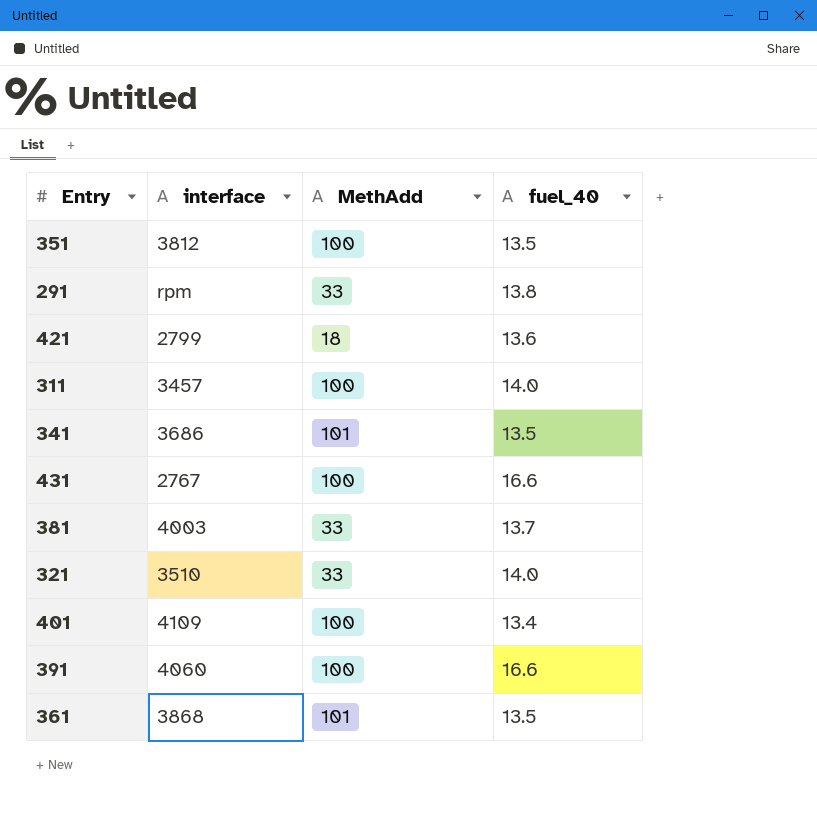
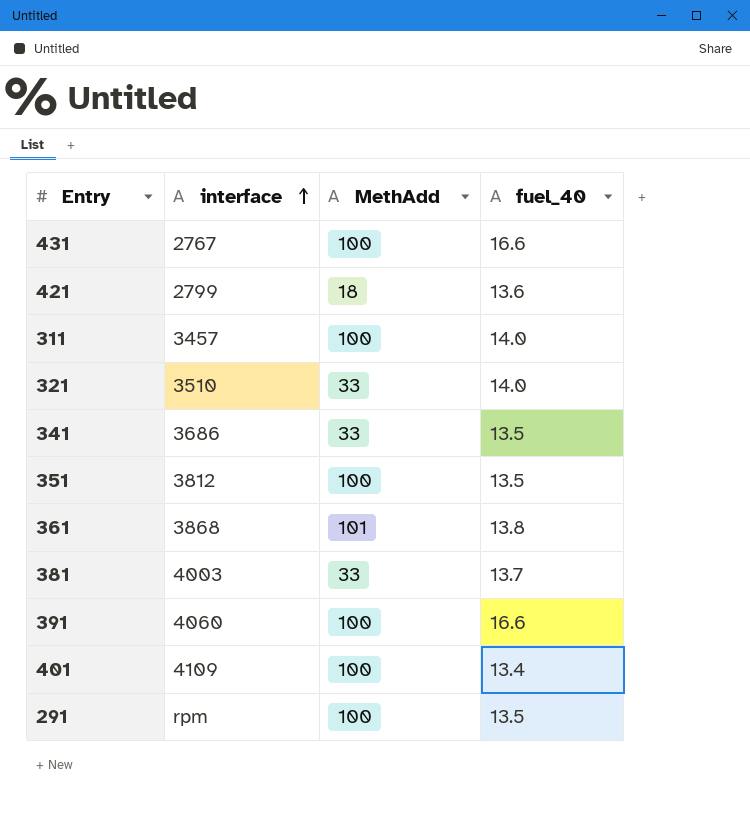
row order: none -> interface ascending
341 | MethAdd: 101 -> 33
361 | fuel_40: 13.5 -> 13.8
291 | MethAdd: 33 -> 100
291 | fuel_40: 13.8 -> 13.5

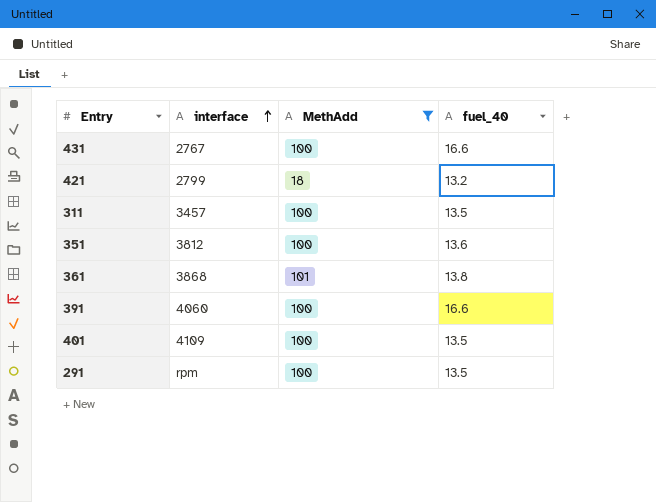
filter: none -> MethAdd != 33
421 | fuel_40: 13.6 -> 13.2
311 | fuel_40: 14.0 -> 13.5
351 | fuel_40: 13.5 -> 13.6
401 | fuel_40: 13.4 -> 13.5

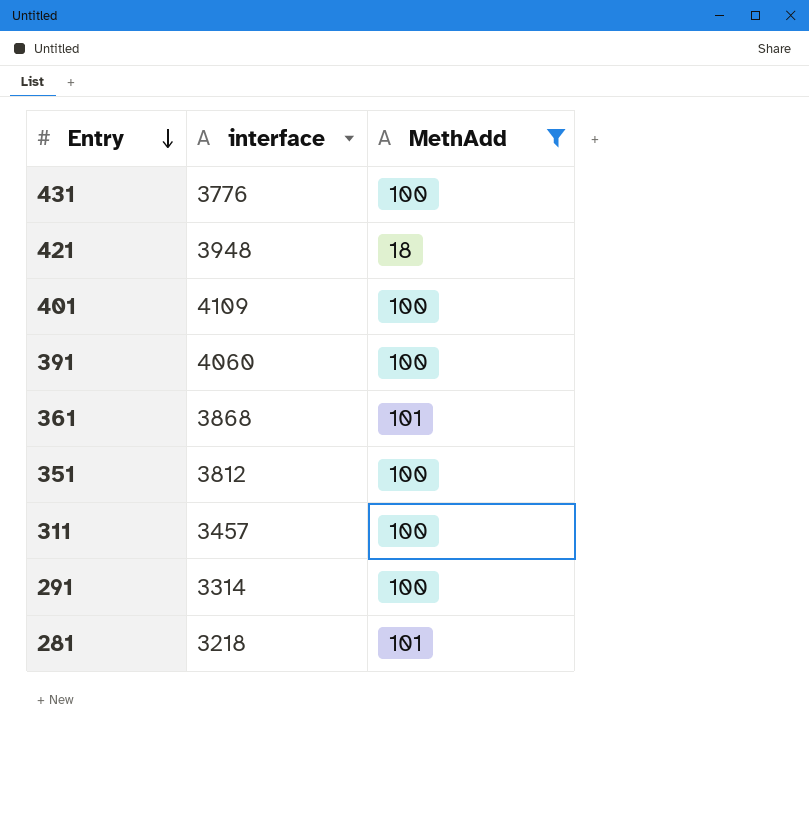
row order: interface ascending -> Entry descending
column fuel_40 | position: 4 -> none
431 | interface: 2767 -> 3776
421 | interface: 2799 -> 3948
291 | interface: rpm -> 3314
row 281: none -> 3218 | 101

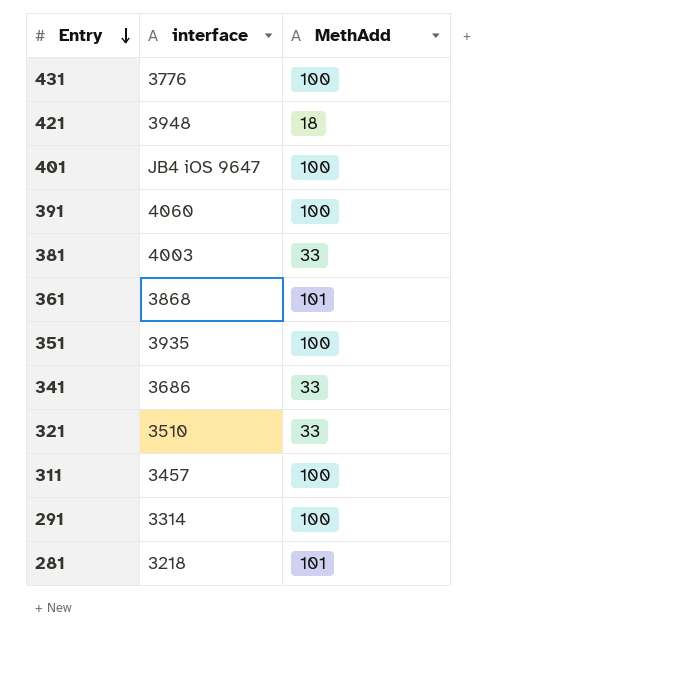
filter: MethAdd != 33 -> none
401 | interface: 4109 -> JB4 iOS 9647
351 | interface: 3812 -> 3935

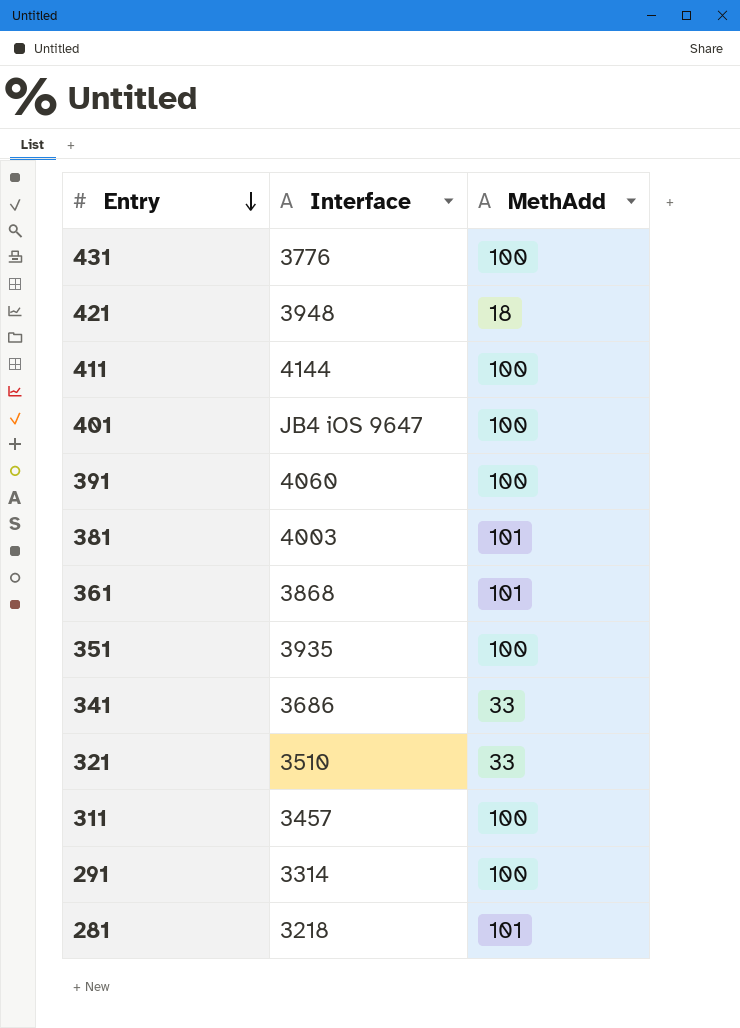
column name: interface -> Interface
row 411: none -> 4144 | 100
381 | MethAdd: 33 -> 101

